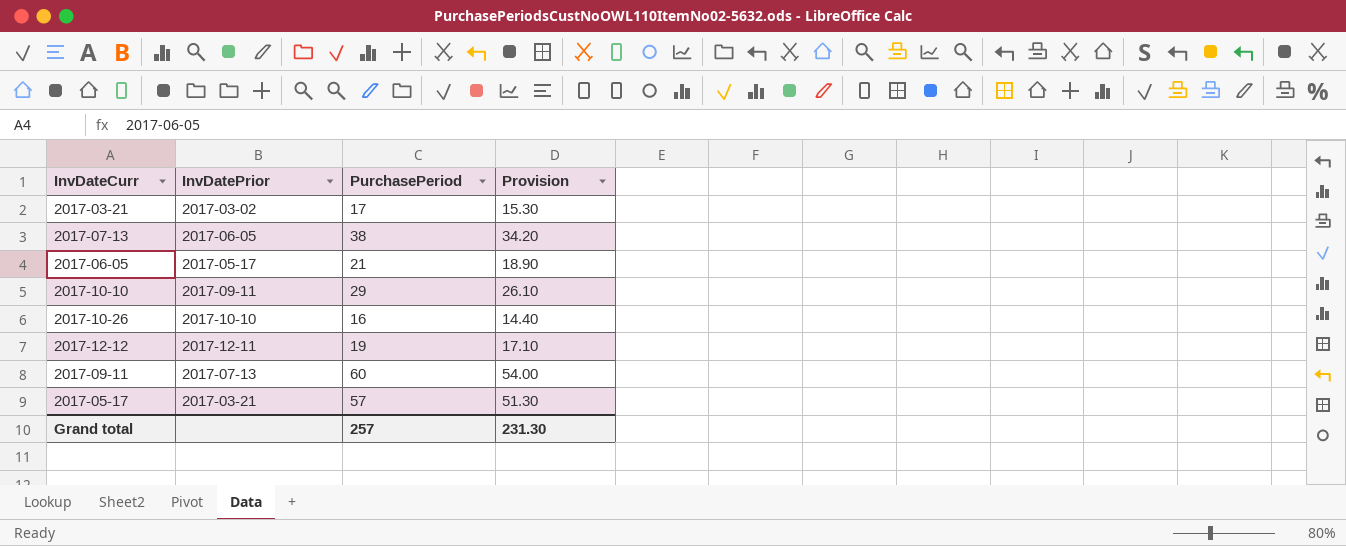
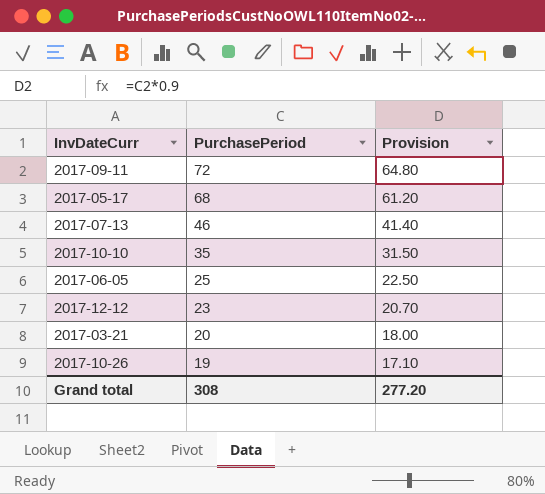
row order: none -> PurchasePeriod descending
column InvDatePrior | position: 2 -> none
2017-09-11 | PurchasePeriod: 60 -> 72
2017-09-11 | Provision: 54.00 -> 64.80
2017-05-17 | PurchasePeriod: 57 -> 68
2017-05-17 | Provision: 51.30 -> 61.20
2017-07-13 | PurchasePeriod: 38 -> 46
2017-07-13 | Provision: 34.20 -> 41.40
2017-10-10 | PurchasePeriod: 29 -> 35
2017-10-10 | Provision: 26.10 -> 31.50
2017-06-05 | PurchasePeriod: 21 -> 25
2017-06-05 | Provision: 18.90 -> 22.50
2017-12-12 | PurchasePeriod: 19 -> 23
2017-12-12 | Provision: 17.10 -> 20.70
2017-03-21 | PurchasePeriod: 17 -> 20
2017-03-21 | Provision: 15.30 -> 18.00
2017-10-26 | PurchasePeriod: 16 -> 19
2017-10-26 | Provision: 14.40 -> 17.10
Grand total | PurchasePeriod: 257 -> 308
Grand total | Provision: 231.30 -> 277.20

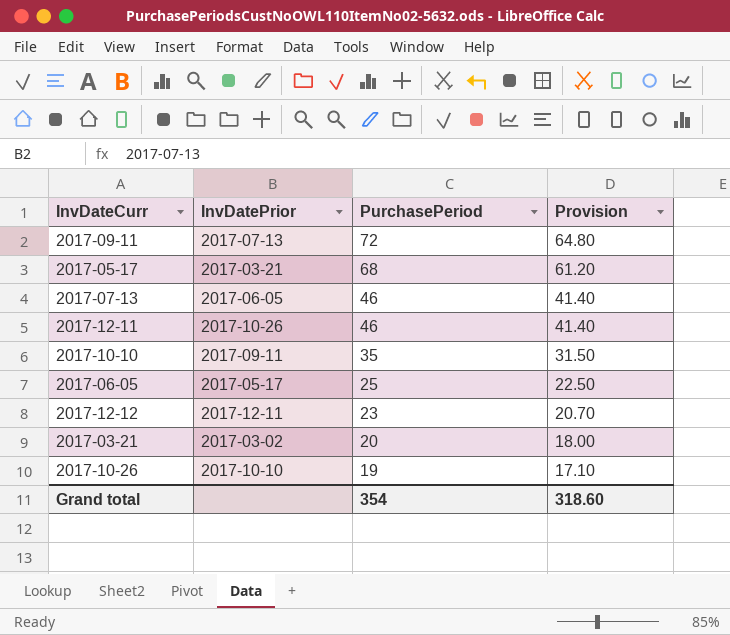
column InvDatePrior | position: none -> 2
row 2017-12-11: none -> 2017-10-26 | 46 | 41.40
Grand total | PurchasePeriod: 308 -> 354
Grand total | Provision: 277.20 -> 318.60

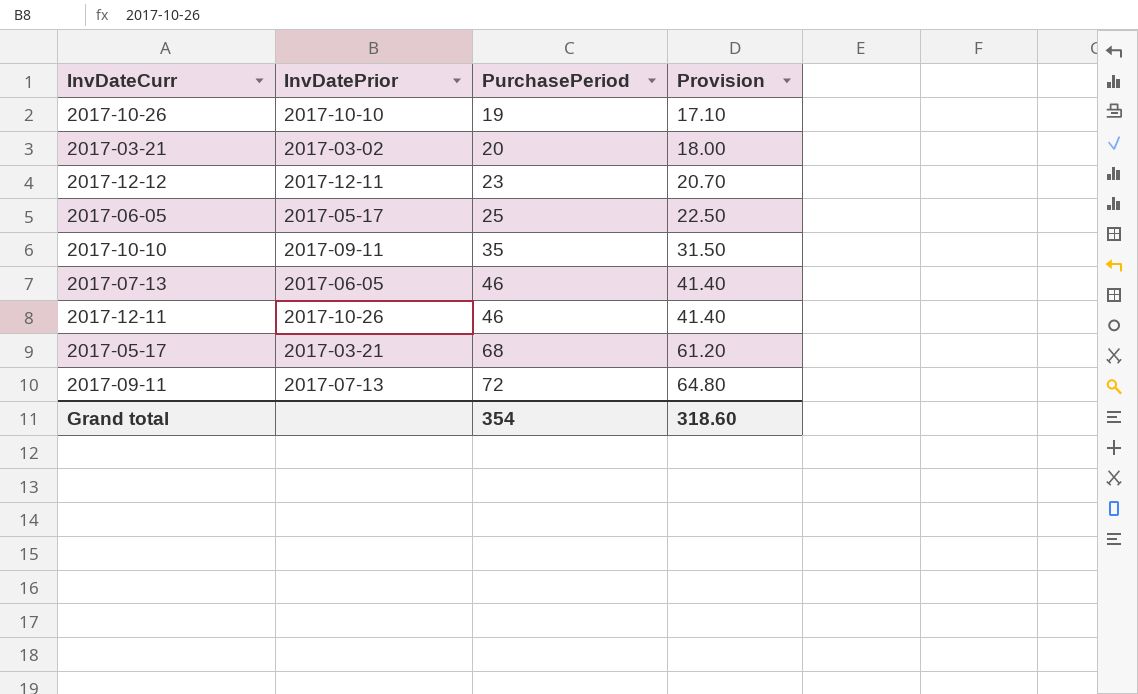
row order: PurchasePeriod descending -> PurchasePeriod ascending

